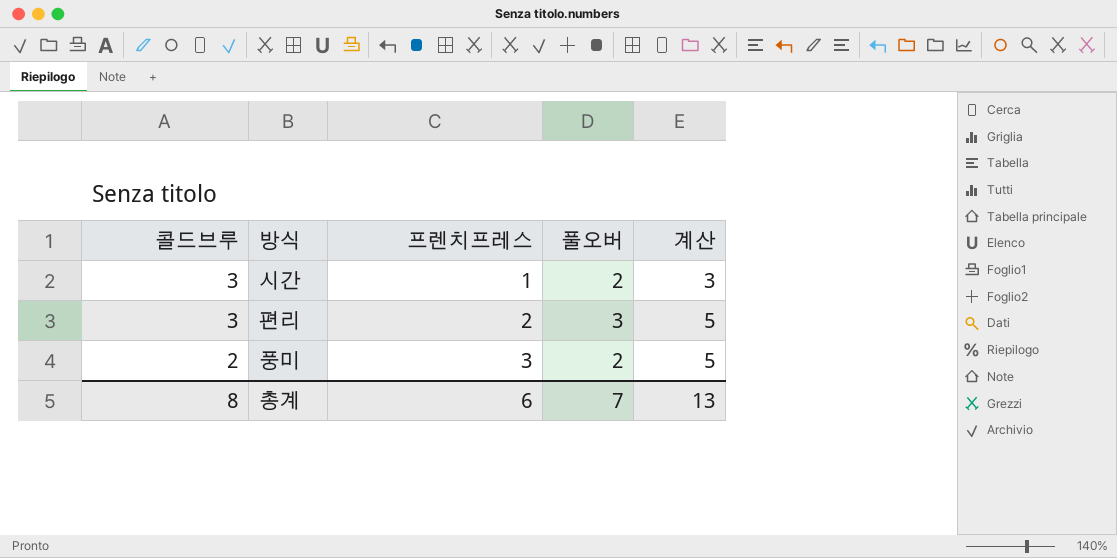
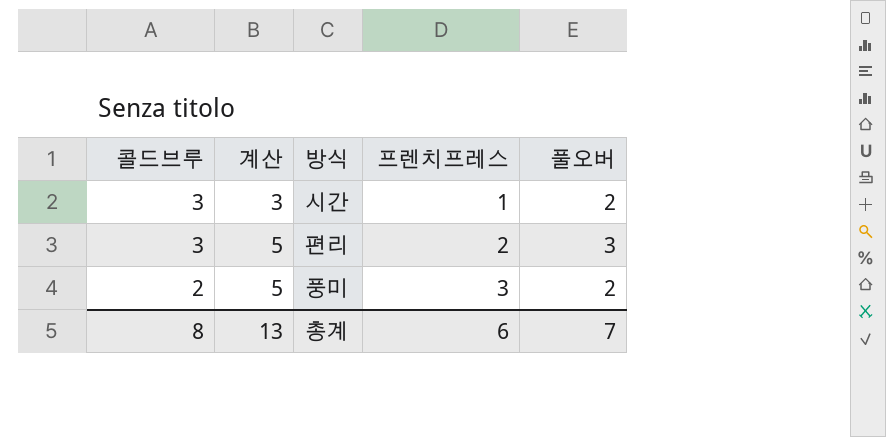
column 계산 | position: 5 -> 2

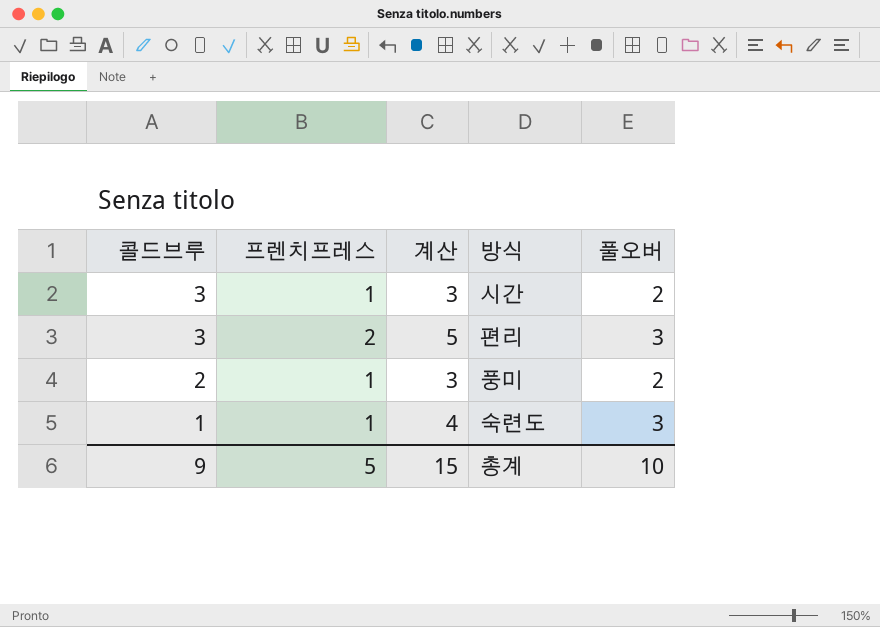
column 프렌치프레스 | position: 4 -> 2
풍미 | 프렌치프레스: 3 -> 1
풍미 | 계산: 5 -> 3
row 숙련도: none -> 1 | 1 | 4 | 3
총계 | 콜드브루: 8 -> 9
총계 | 프렌치프레스: 6 -> 5
총계 | 계산: 13 -> 15
총계 | 풀오버: 7 -> 10

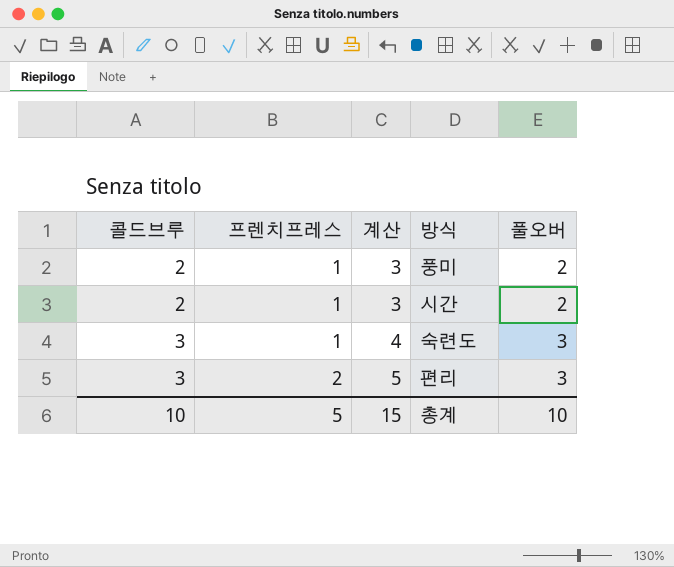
row order: 콜드브루 descending -> 콜드브루 ascending
시간 | 콜드브루: 3 -> 2
숙련도 | 콜드브루: 1 -> 3
총계 | 콜드브루: 9 -> 10

